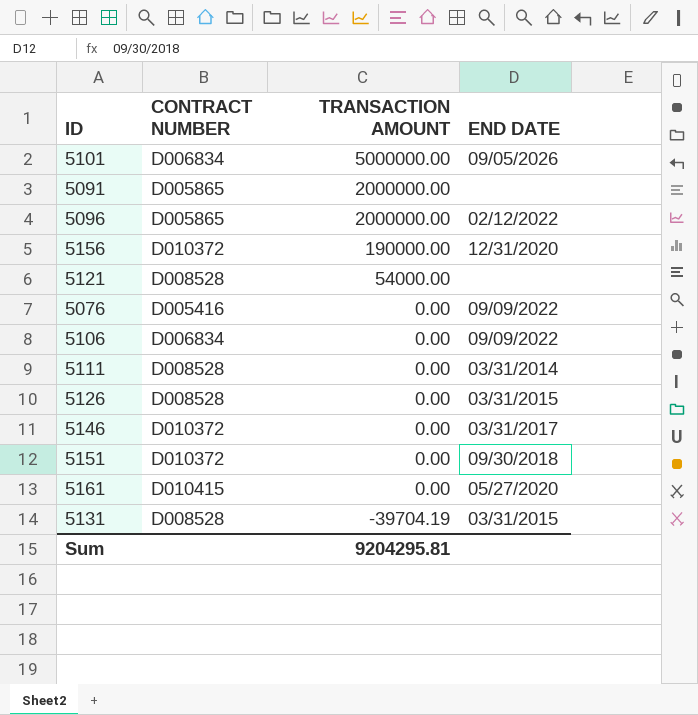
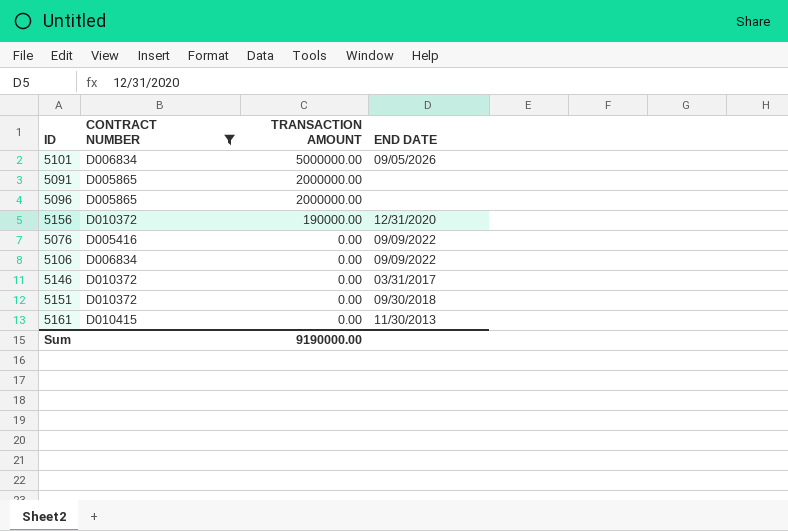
filter: none -> CONTRACT NUMBER != D008528
5096 | END DATE: 02/12/2022 -> none
5161 | END DATE: 05/27/2020 -> 11/30/2013
Sum | TRANSACTION AMOUNT: 9204295.81 -> 9190000.00

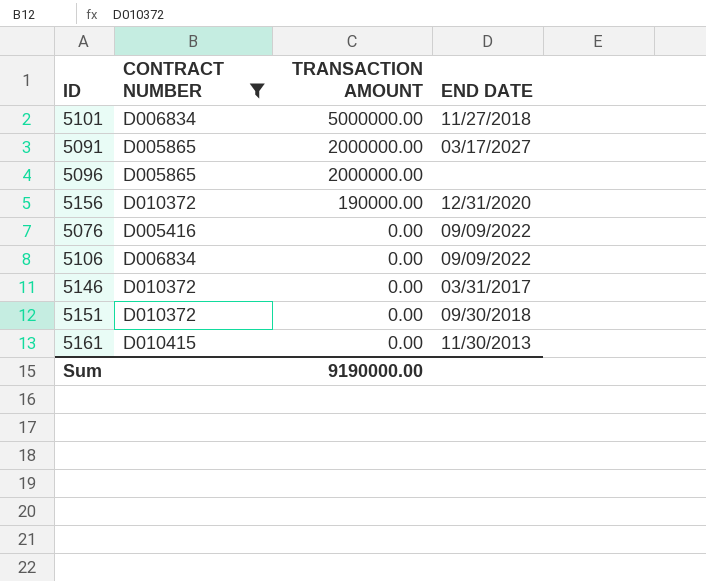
5101 | END DATE: 09/05/2026 -> 11/27/2018
5091 | END DATE: none -> 03/17/2027

